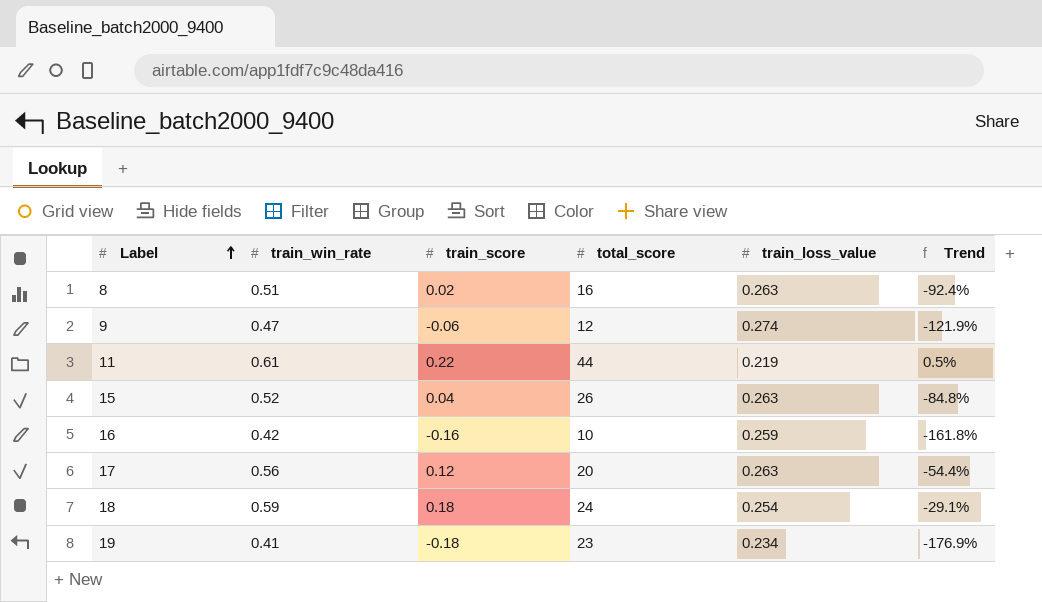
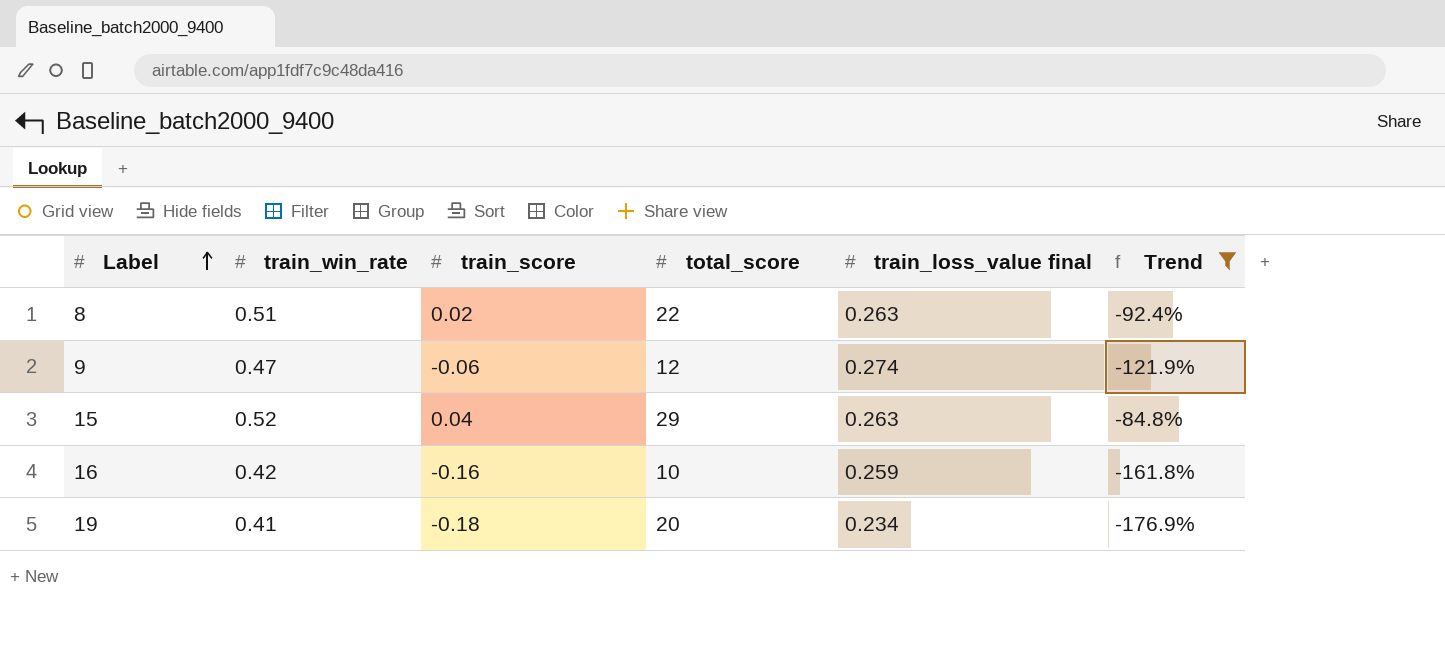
filter: none -> Trend <= -84.8%
column name: train_loss_value -> train_loss_value final
8 | total_score: 16 -> 22
15 | total_score: 26 -> 29
19 | total_score: 23 -> 20

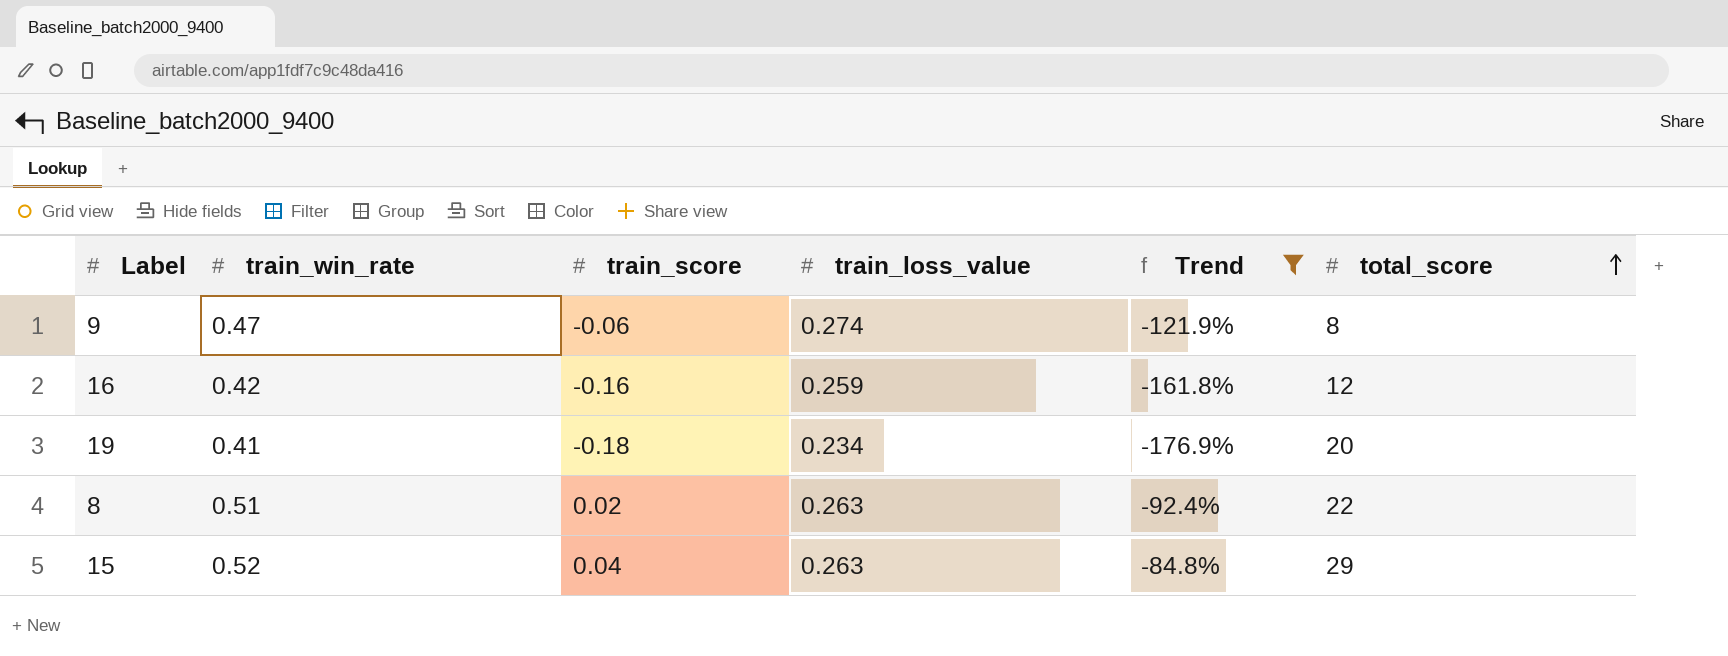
row order: Label ascending -> total_score ascending
column name: train_loss_value final -> train_loss_value
column total_score | position: 4 -> 6
9 | total_score: 12 -> 8
16 | total_score: 10 -> 12

